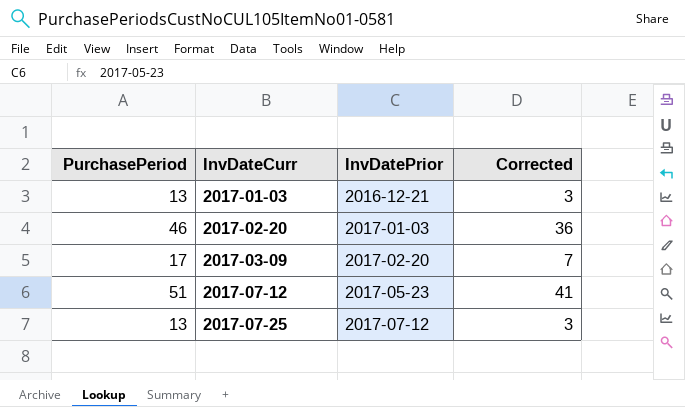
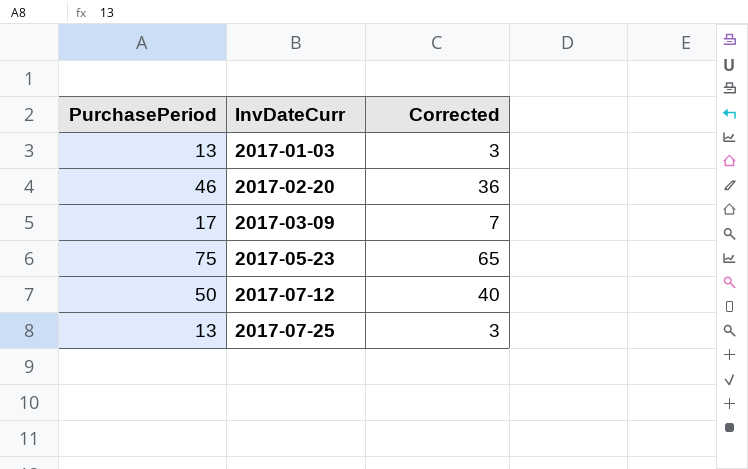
column InvDatePrior | position: 3 -> none
row 2017-05-23: none -> 75 | 65
2017-07-12 | PurchasePeriod: 51 -> 50
2017-07-12 | Corrected: 41 -> 40

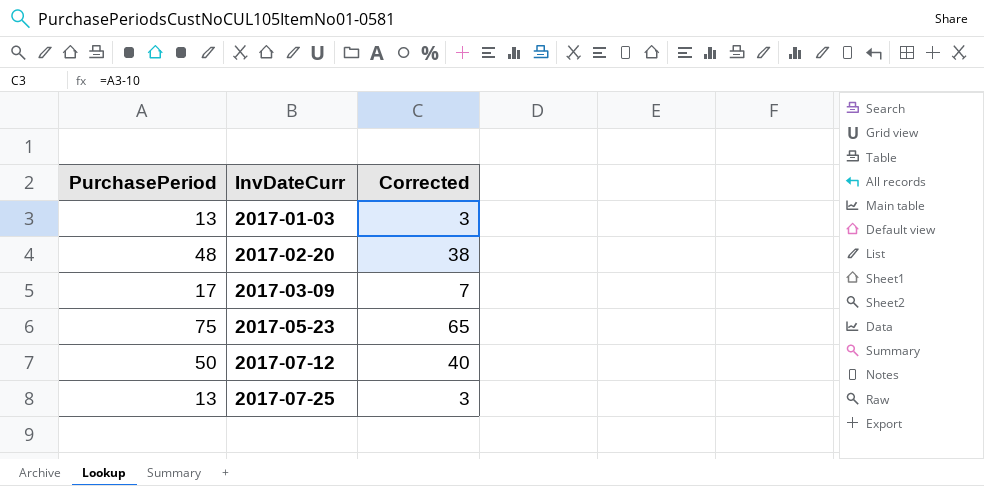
2017-02-20 | PurchasePeriod: 46 -> 48
2017-02-20 | Corrected: 36 -> 38

